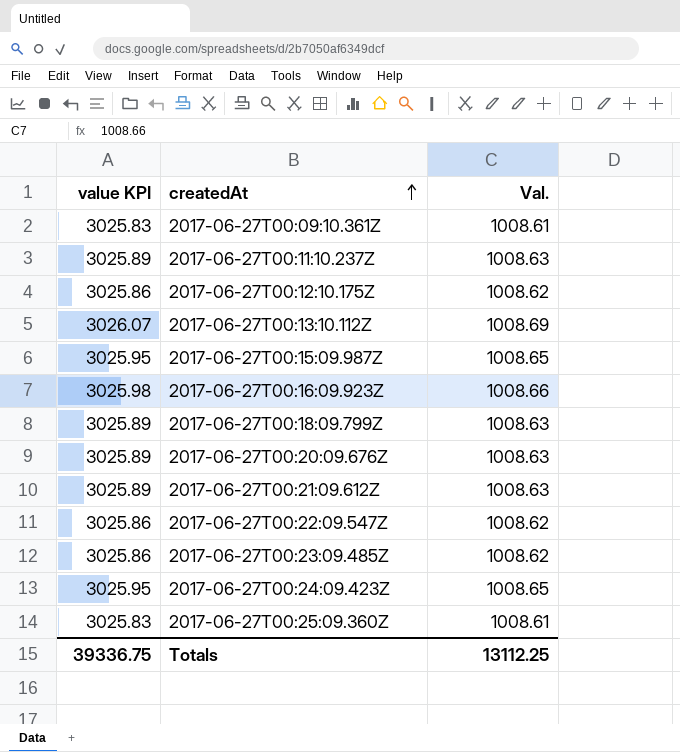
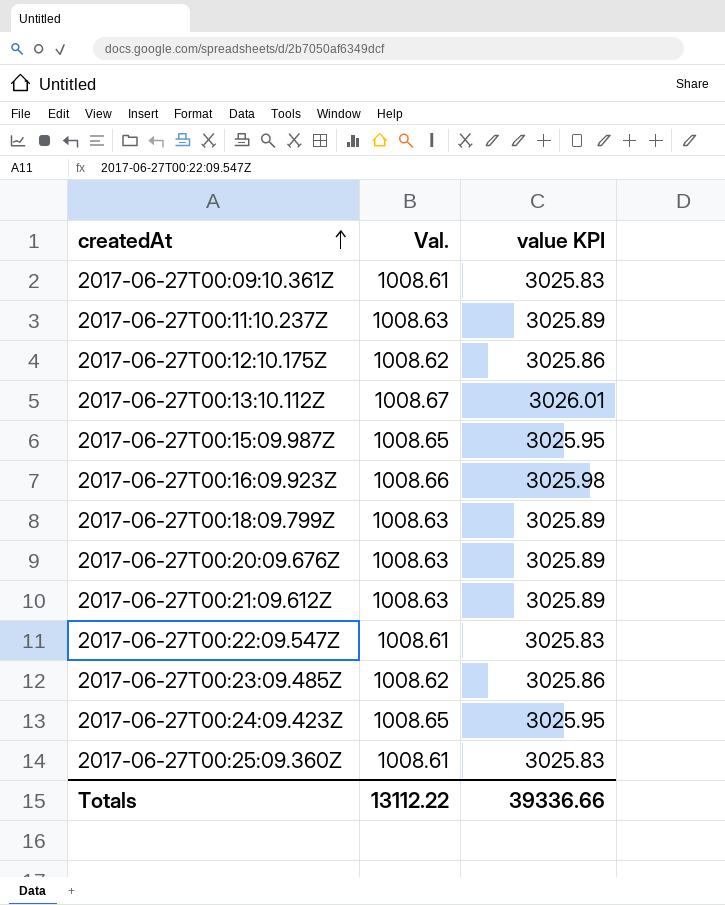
column value KPI | position: 1 -> 3
2017-06-27T00:13:10.112Z | Val.: 1008.69 -> 1008.67
2017-06-27T00:13:10.112Z | value KPI: 3026.07 -> 3026.01
2017-06-27T00:22:09.547Z | Val.: 1008.62 -> 1008.61
2017-06-27T00:22:09.547Z | value KPI: 3025.86 -> 3025.83
Totals | Val.: 13112.25 -> 13112.22
Totals | value KPI: 39336.75 -> 39336.66

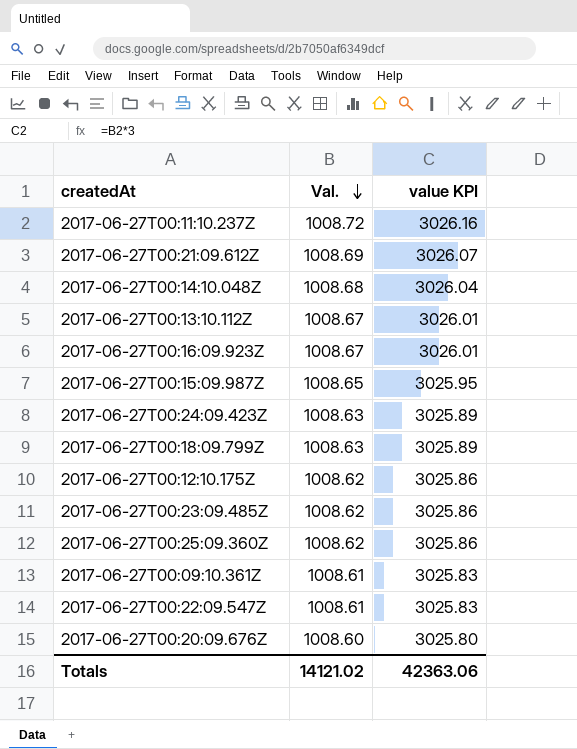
row order: createdAt ascending -> Val. descending
2017-06-27T00:11:10.237Z | Val.: 1008.63 -> 1008.72
2017-06-27T00:11:10.237Z | value KPI: 3025.89 -> 3026.16
2017-06-27T00:21:09.612Z | Val.: 1008.63 -> 1008.69
2017-06-27T00:21:09.612Z | value KPI: 3025.89 -> 3026.07
row 2017-06-27T00:14:10.048Z: none -> 1008.68 | 3026.04
2017-06-27T00:16:09.923Z | Val.: 1008.66 -> 1008.67
2017-06-27T00:16:09.923Z | value KPI: 3025.98 -> 3026.01
2017-06-27T00:24:09.423Z | Val.: 1008.65 -> 1008.63
2017-06-27T00:24:09.423Z | value KPI: 3025.95 -> 3025.89
2017-06-27T00:25:09.360Z | Val.: 1008.61 -> 1008.62
2017-06-27T00:25:09.360Z | value KPI: 3025.83 -> 3025.86
2017-06-27T00:20:09.676Z | Val.: 1008.63 -> 1008.60
2017-06-27T00:20:09.676Z | value KPI: 3025.89 -> 3025.80
Totals | Val.: 13112.22 -> 14121.02
Totals | value KPI: 39336.66 -> 42363.06

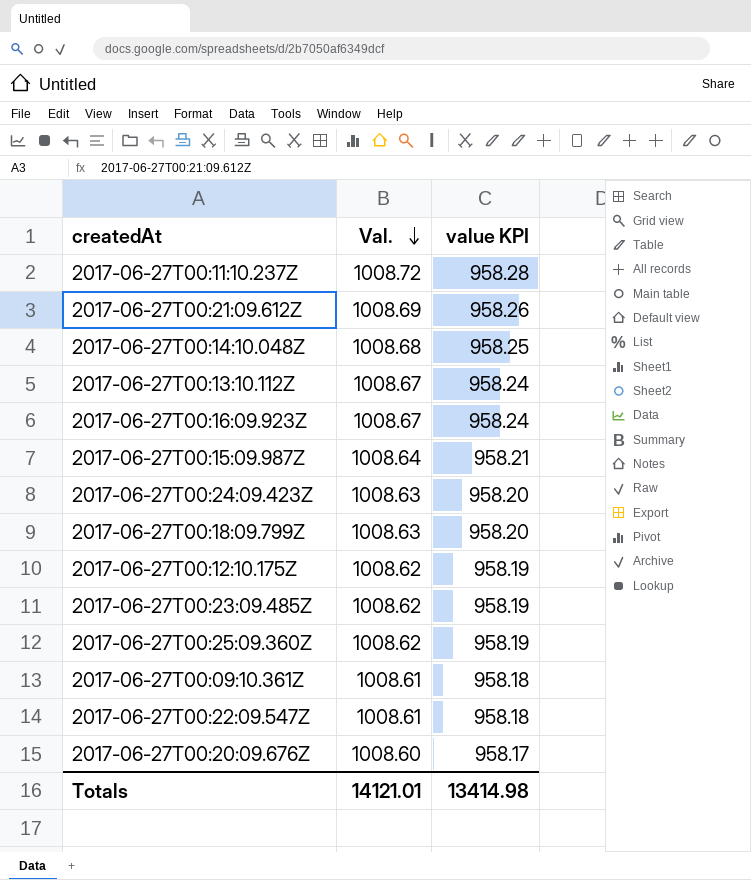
column value KPI | formula: [Val.] * 3 -> [Val.] * 0.95
2017-06-27T00:15:09.987Z | Val.: 1008.65 -> 1008.64
Totals | Val.: 14121.02 -> 14121.01
Totals | value KPI: 42363.06 -> 13414.98

